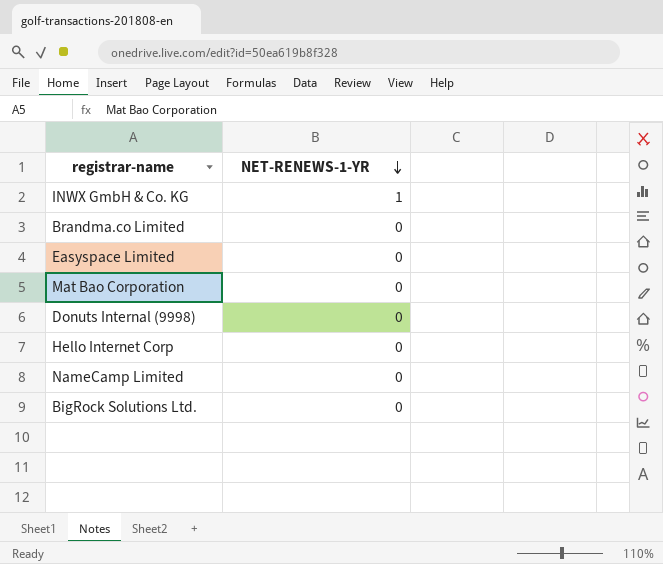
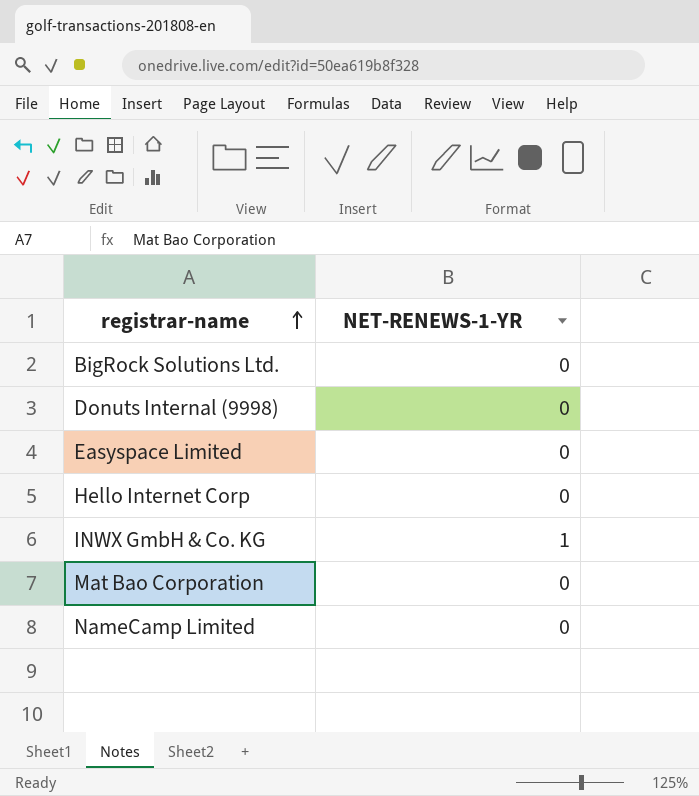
row order: NET-RENEWS-1-YR descending -> registrar-name ascending
row Brandma.co Limited: 0 -> none

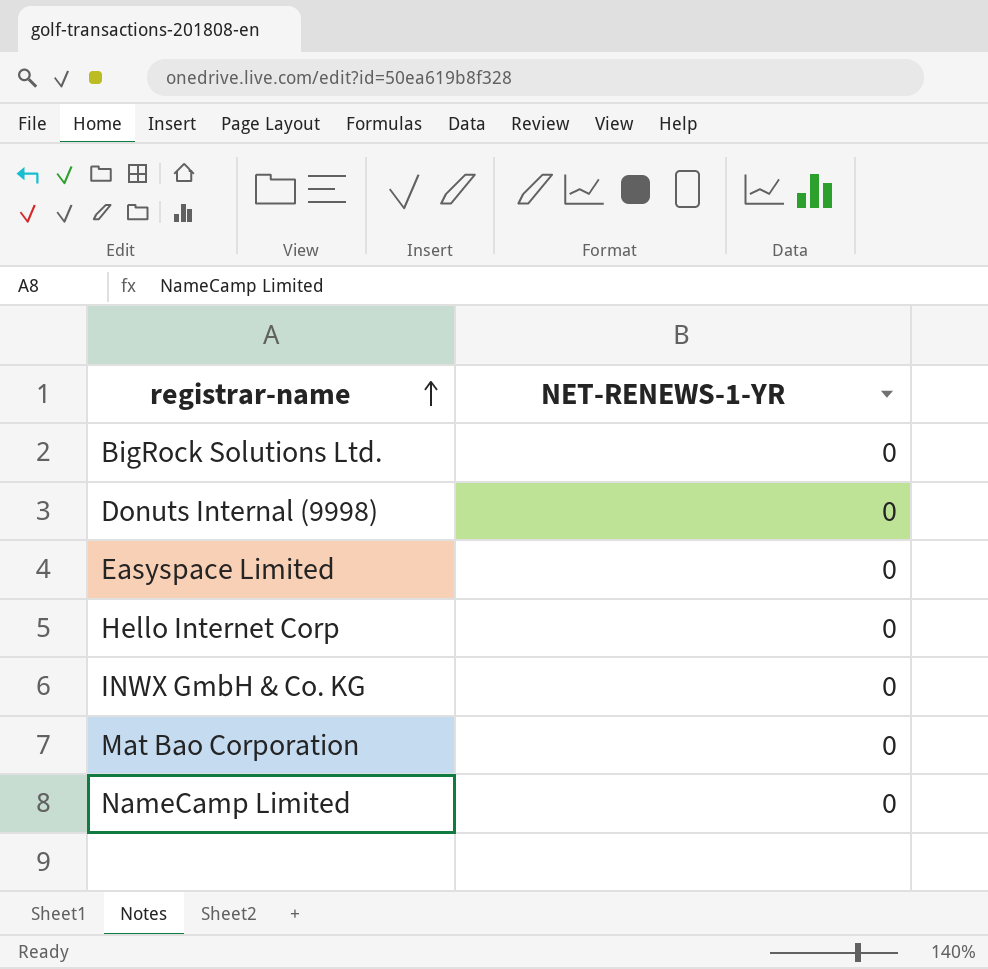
INWX GmbH & Co. KG | NET-RENEWS-1-YR: 1 -> 0

